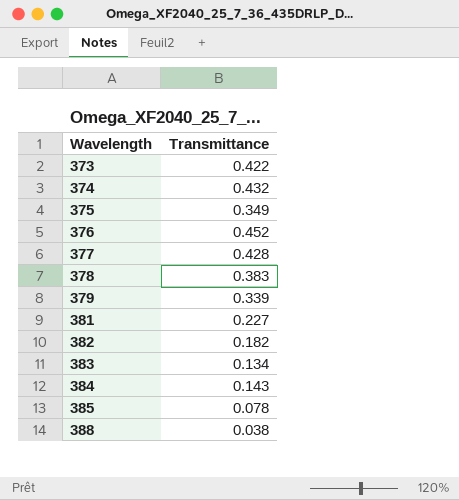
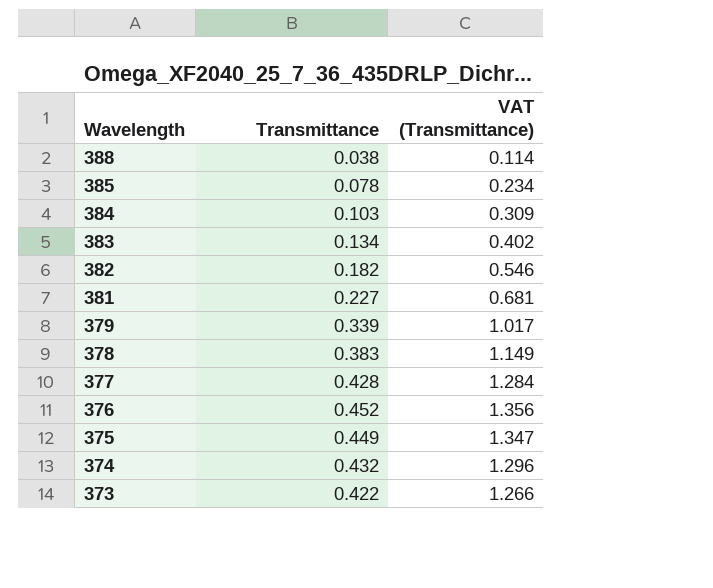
row order: Wavelength ascending -> Wavelength descending
column VAT (Transmittance) | formula: none -> [Transmittance] * 3
384 | Transmittance: 0.143 -> 0.103
375 | Transmittance: 0.349 -> 0.449

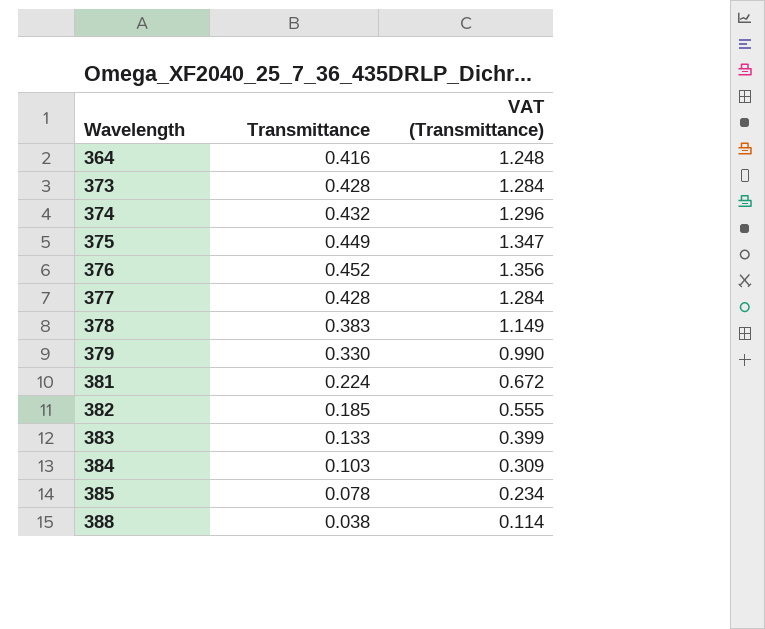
row order: Wavelength descending -> Wavelength ascending
row 364: none -> 0.416 | 1.248
373 | Transmittance: 0.422 -> 0.428
373 | VAT (Transmittance): 1.266 -> 1.284
379 | Transmittance: 0.339 -> 0.330
379 | VAT (Transmittance): 1.017 -> 0.990
381 | Transmittance: 0.227 -> 0.224
381 | VAT (Transmittance): 0.681 -> 0.672
382 | Transmittance: 0.182 -> 0.185
382 | VAT (Transmittance): 0.546 -> 0.555
383 | Transmittance: 0.134 -> 0.133
383 | VAT (Transmittance): 0.402 -> 0.399

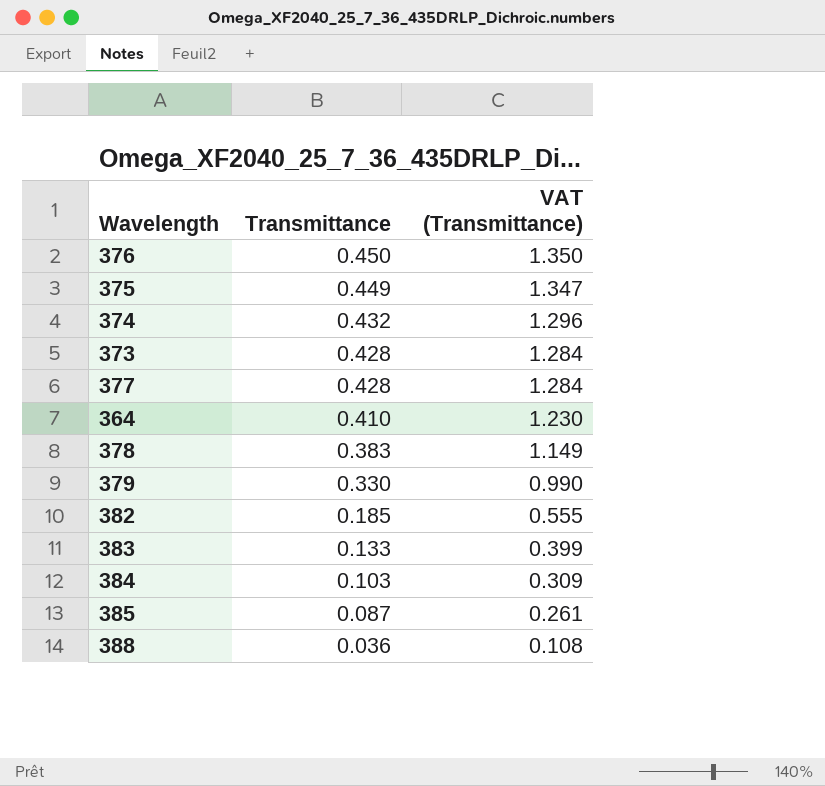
row order: Wavelength ascending -> Transmittance descending
row 381: 0.224 | 0.672 -> none
376 | Transmittance: 0.452 -> 0.450
376 | VAT (Transmittance): 1.356 -> 1.350
364 | Transmittance: 0.416 -> 0.410
364 | VAT (Transmittance): 1.248 -> 1.230
385 | Transmittance: 0.078 -> 0.087
385 | VAT (Transmittance): 0.234 -> 0.261
388 | Transmittance: 0.038 -> 0.036
388 | VAT (Transmittance): 0.114 -> 0.108

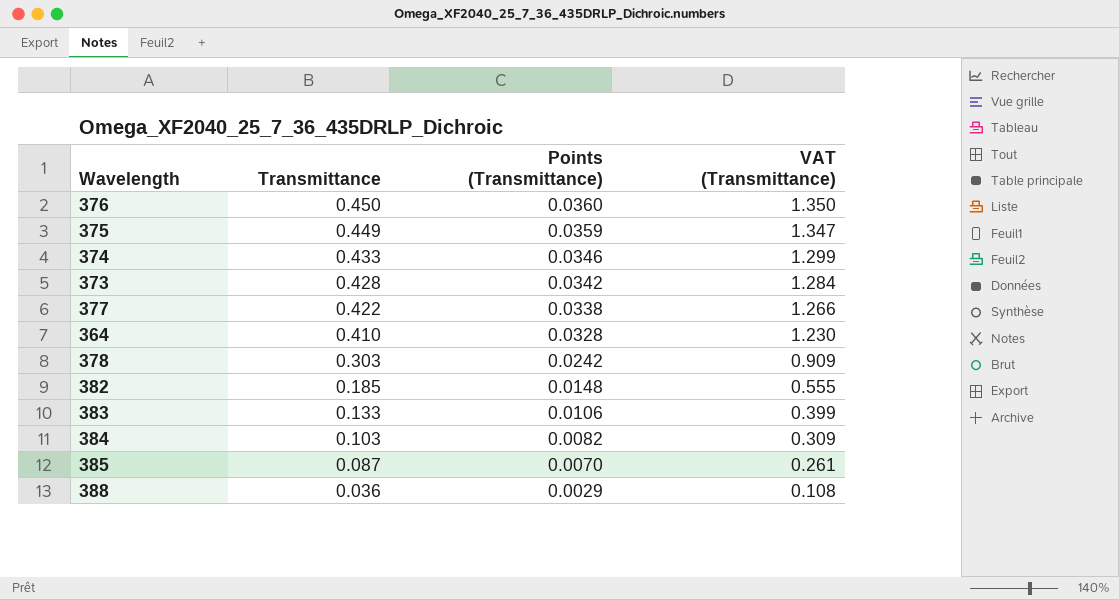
column Points (Transmittance) | formula: none -> [Transmittance] * 0.08
row 379: 0.330 | 0.990 -> none
374 | Transmittance: 0.432 -> 0.433
374 | VAT (Transmittance): 1.296 -> 1.299
377 | Transmittance: 0.428 -> 0.422
377 | VAT (Transmittance): 1.284 -> 1.266
378 | Transmittance: 0.383 -> 0.303
378 | VAT (Transmittance): 1.149 -> 0.909

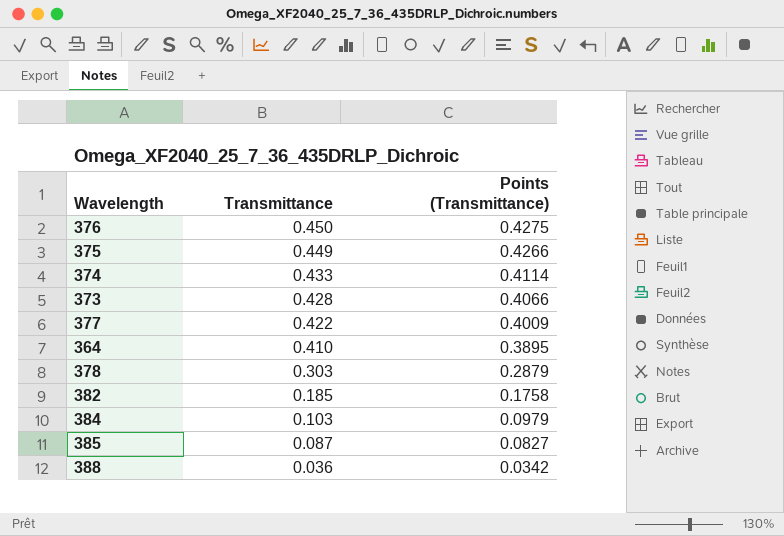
column VAT (Transmittance) | formula: [Transmittance] * 3 -> none
column Points (Transmittance) | formula: [Transmittance] * 0.08 -> [Transmittance] * 0.95
row 383: 0.133 | 0.0106 | 0.399 -> none

